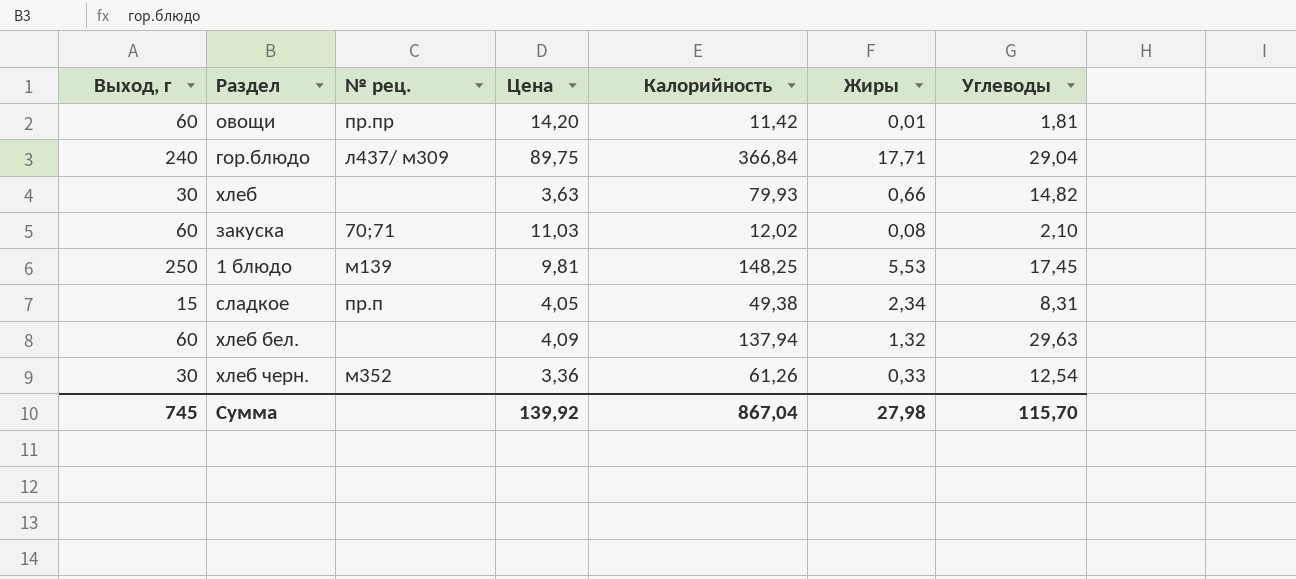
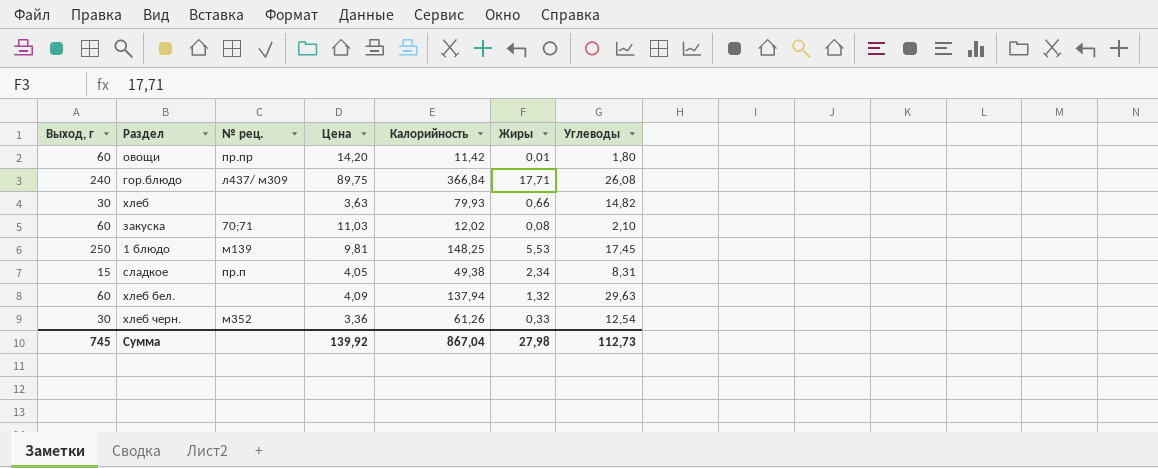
овощи | Углеводы: 1,81 -> 1,80
гор.блюдо | Углеводы: 29,04 -> 26,08
Сумма | Углеводы: 115,70 -> 112,73

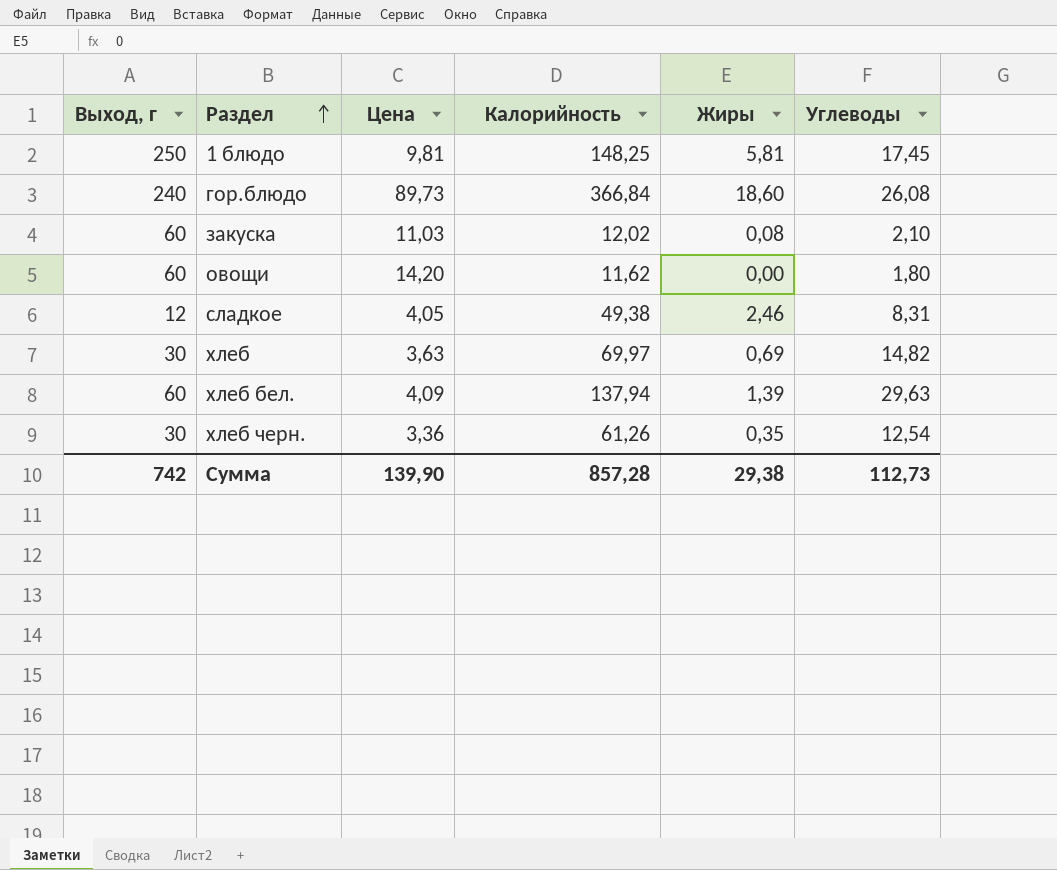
row order: none -> Раздел ascending
column № рец. | position: 3 -> none
1 блюдо | Жиры: 5,53 -> 5,81
гор.блюдо | Цена: 89,75 -> 89,73
гор.блюдо | Жиры: 17,71 -> 18,60
овощи | Калорийность: 11,42 -> 11,62
овощи | Жиры: 0,01 -> 0,00
сладкое | Выход, г: 15 -> 12
сладкое | Жиры: 2,34 -> 2,46
хлеб | Калорийность: 79,93 -> 69,97
хлеб | Жиры: 0,66 -> 0,69
хлеб бел. | Жиры: 1,32 -> 1,39
хлеб черн. | Жиры: 0,33 -> 0,35
Сумма | Выход, г: 745 -> 742
Сумма | Цена: 139,92 -> 139,90
Сумма | Калорийность: 867,04 -> 857,28
Сумма | Жиры: 27,98 -> 29,38

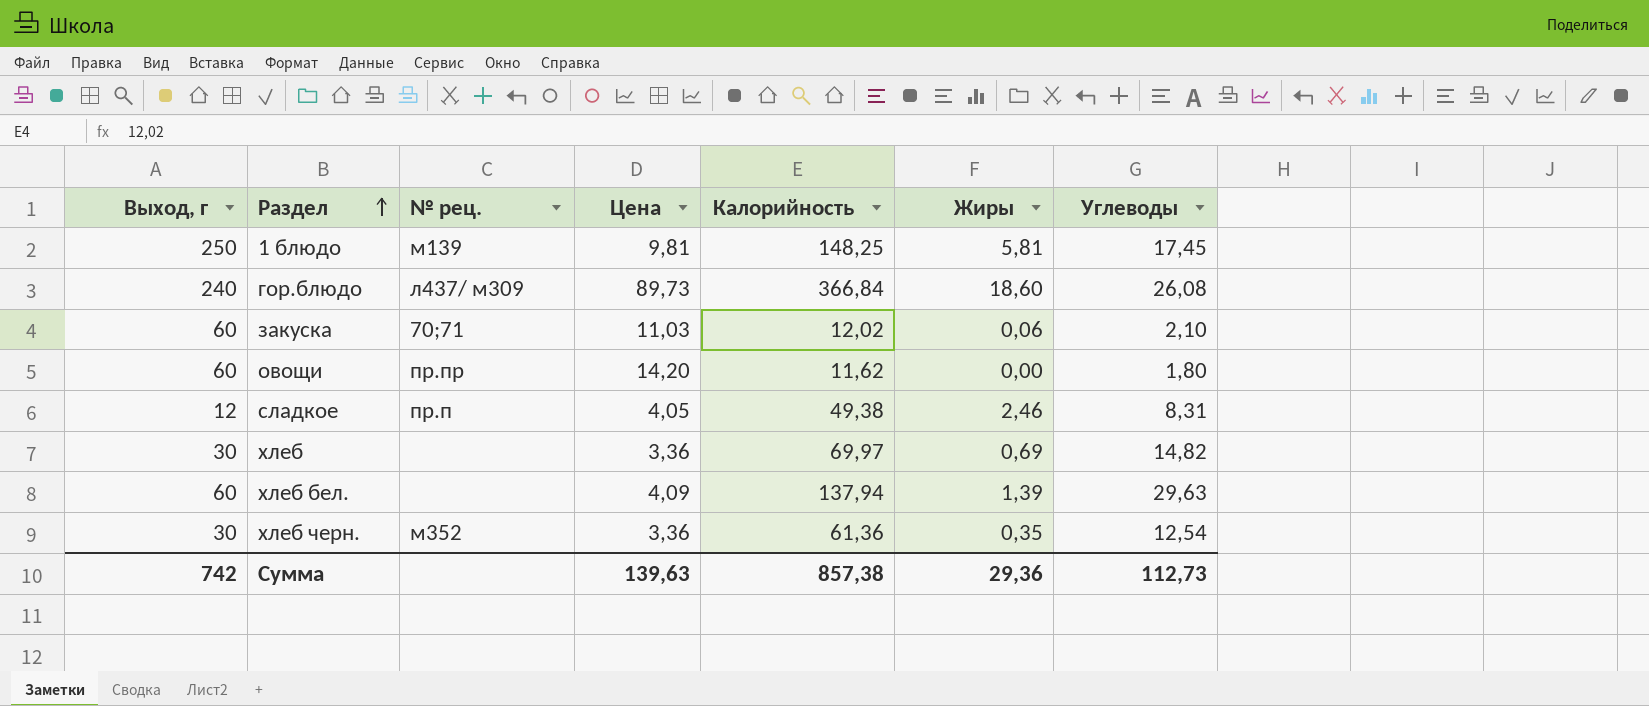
column № рец. | position: none -> 3
закуска | Жиры: 0,08 -> 0,06
хлеб | Цена: 3,63 -> 3,36
хлеб черн. | Калорийность: 61,26 -> 61,36
Сумма | Цена: 139,90 -> 139,63
Сумма | Калорийность: 857,28 -> 857,38
Сумма | Жиры: 29,38 -> 29,36

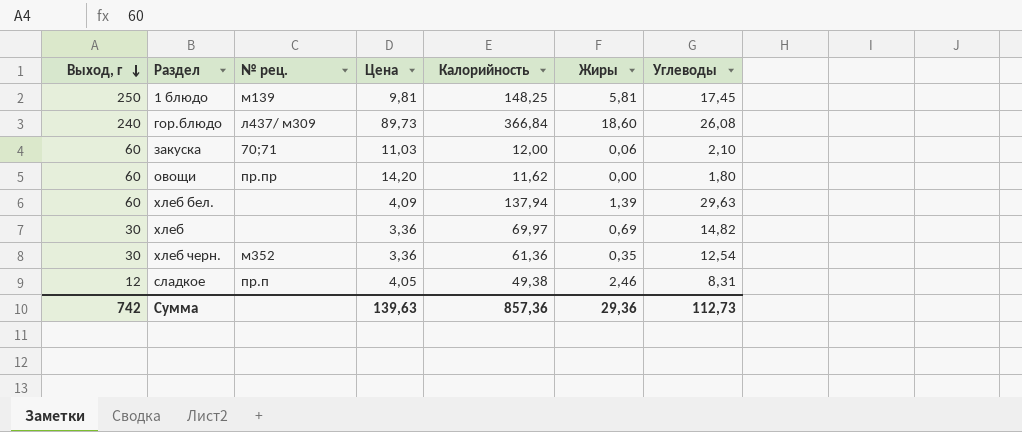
row order: Раздел ascending -> Выход, г descending
закуска | Калорийность: 12,02 -> 12,00
Сумма | Калорийность: 857,38 -> 857,36

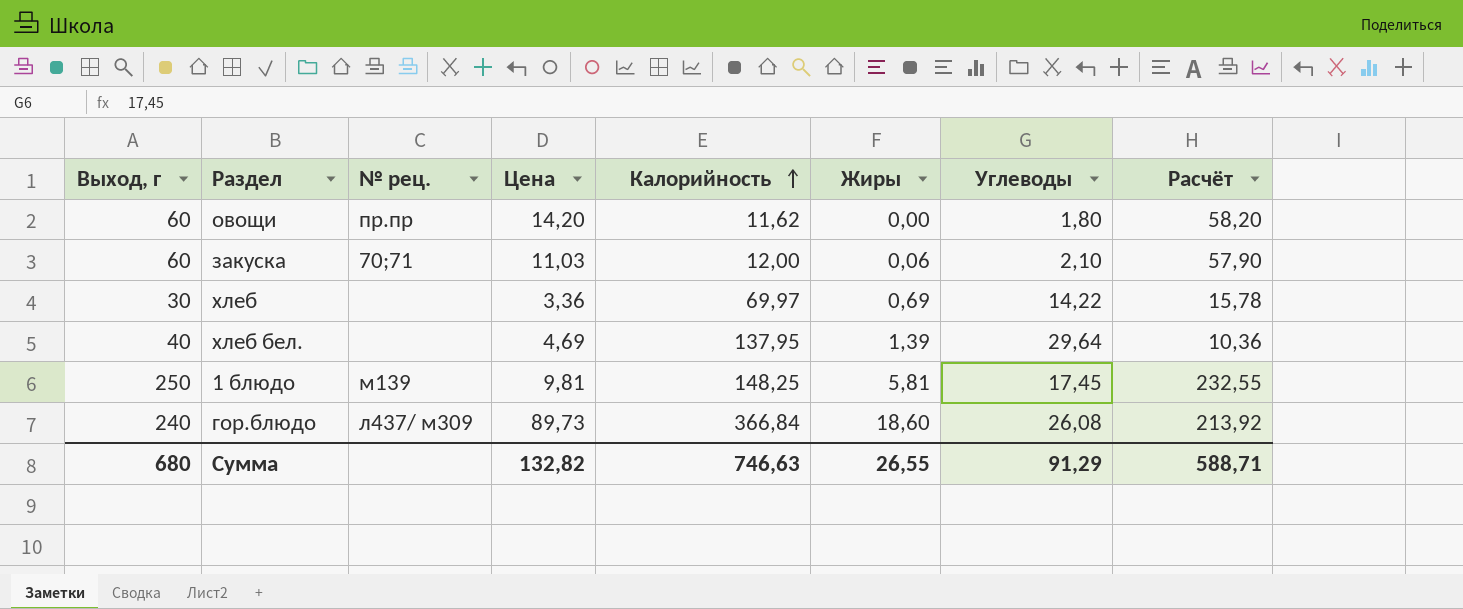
row order: Выход, г descending -> Калорийность ascending
column Расчёт | formula: none -> [Выход, г] - [Углеводы]
row хлеб черн.: 30 | м352 | 3,36 | 61,36 | 0,35 | 12,54 -> none
row сладкое: 12 | пр.п | 4,05 | 49,38 | 2,46 | 8,31 -> none
хлеб | Углеводы: 14,82 -> 14,22
хлеб бел. | Выход, г: 60 -> 40
хлеб бел. | Цена: 4,09 -> 4,69
хлеб бел. | Калорийность: 137,94 -> 137,95
хлеб бел. | Углеводы: 29,63 -> 29,64
Сумма | Выход, г: 742 -> 680
Сумма | Цена: 139,63 -> 132,82
Сумма | Калорийность: 857,36 -> 746,63
Сумма | Жиры: 29,36 -> 26,55
Сумма | Углеводы: 112,73 -> 91,29

